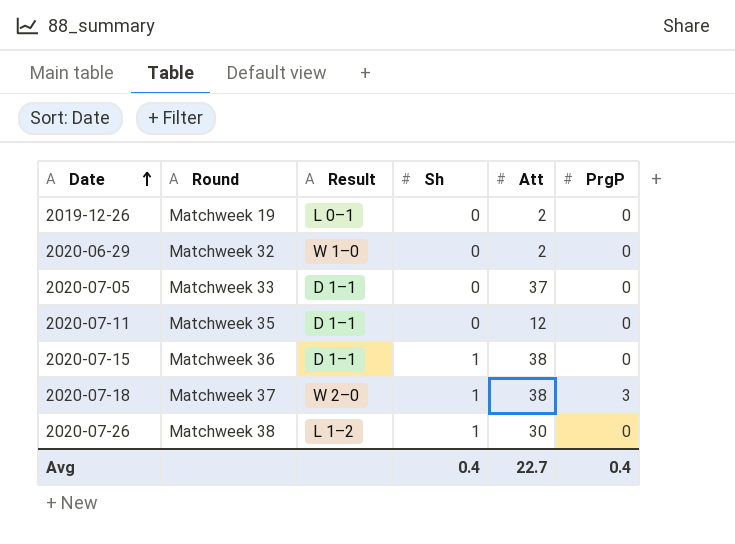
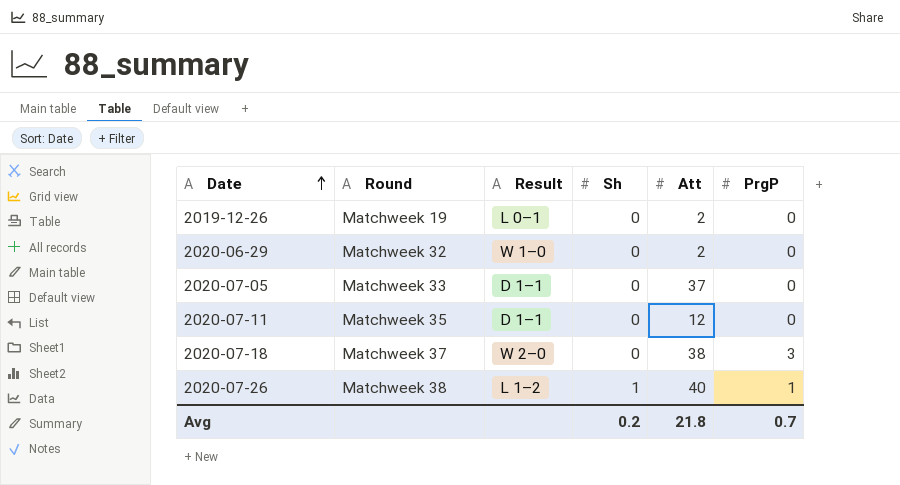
row 2020-07-15: Matchweek 36 | D 1–1 | 1 | 38 | 0 -> none
2020-07-18 | Sh: 1 -> 0
2020-07-26 | Att: 30 -> 40
2020-07-26 | PrgP: 0 -> 1
Avg | Sh: 0.4 -> 0.2
Avg | Att: 22.7 -> 21.8
Avg | PrgP: 0.4 -> 0.7

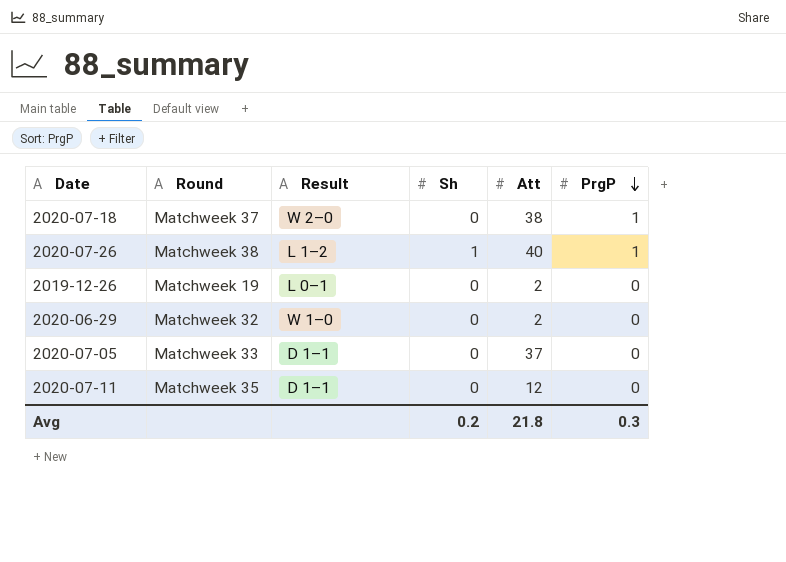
row order: Date ascending -> PrgP descending
2020-07-18 | PrgP: 3 -> 1
Avg | PrgP: 0.7 -> 0.3

